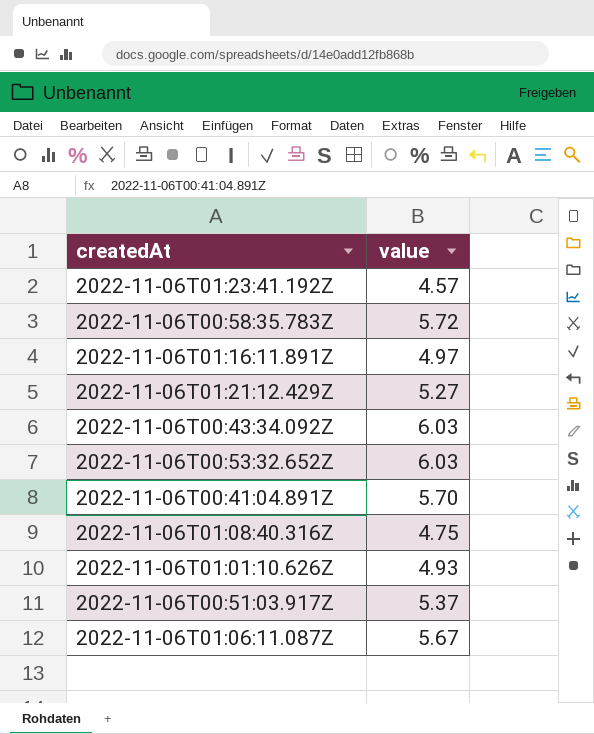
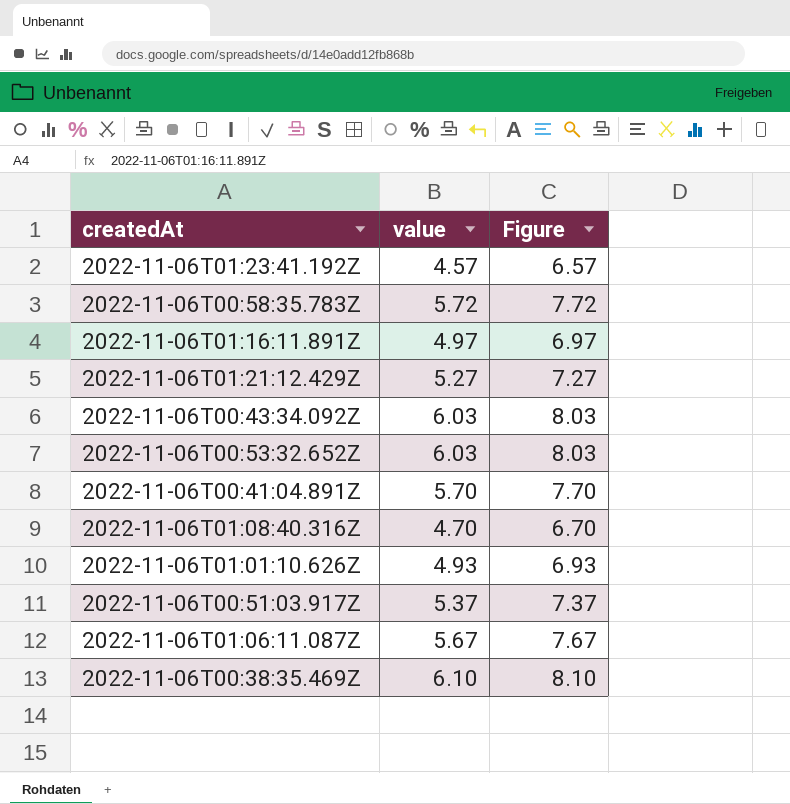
column Figure | formula: none -> [value] + 2
2022-11-06T01:08:40.316Z | value: 4.75 -> 4.70
row 2022-11-06T00:38:35.469Z: none -> 6.10 | 8.10

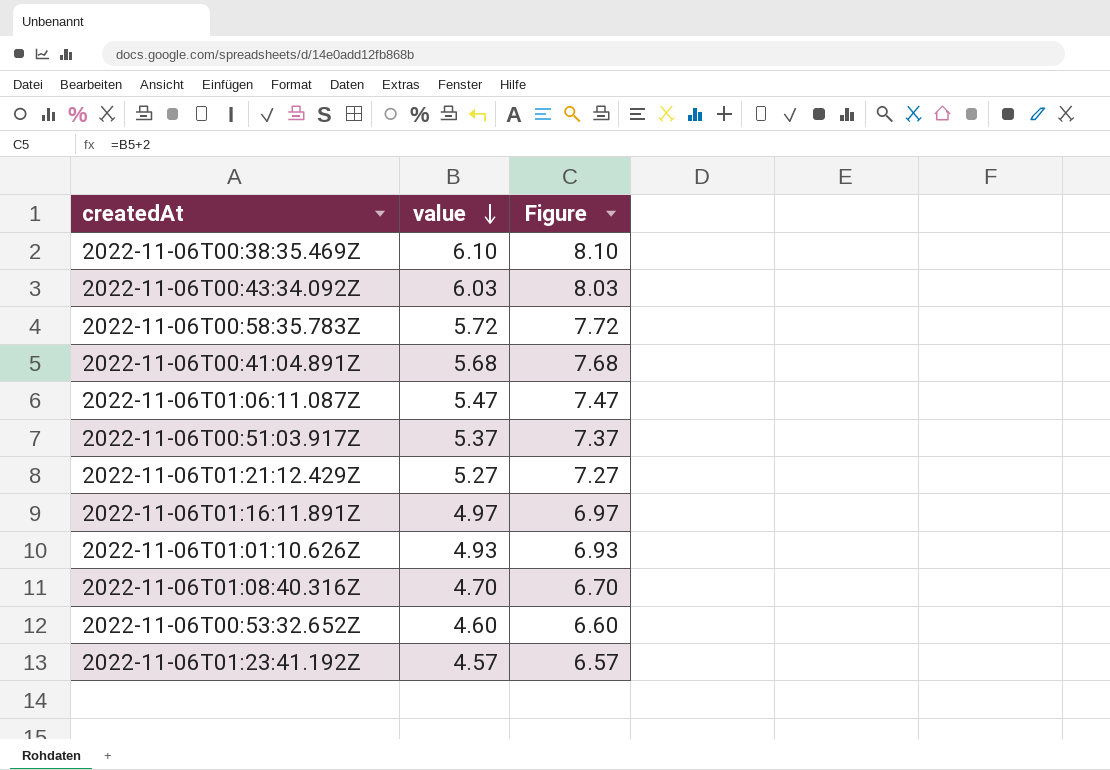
row order: none -> value descending
2022-11-06T00:41:04.891Z | value: 5.70 -> 5.68
2022-11-06T00:41:04.891Z | Figure: 7.70 -> 7.68
2022-11-06T01:06:11.087Z | value: 5.67 -> 5.47
2022-11-06T01:06:11.087Z | Figure: 7.67 -> 7.47
2022-11-06T00:53:32.652Z | value: 6.03 -> 4.60
2022-11-06T00:53:32.652Z | Figure: 8.03 -> 6.60

